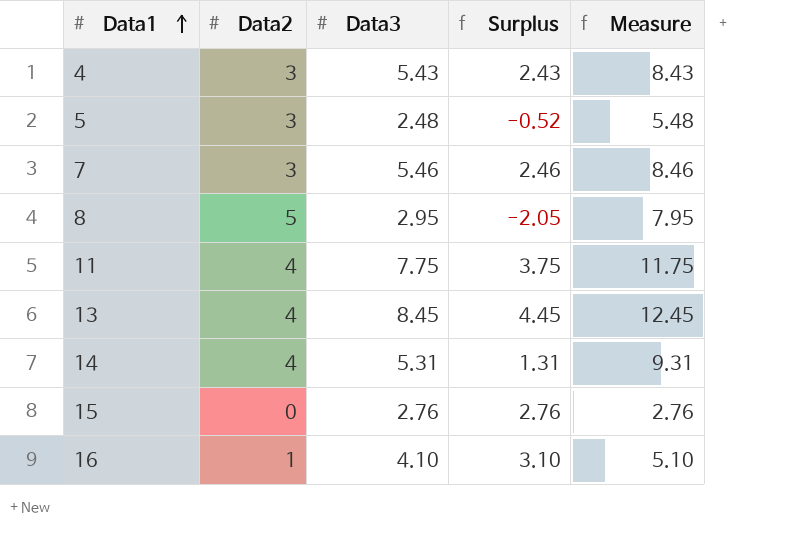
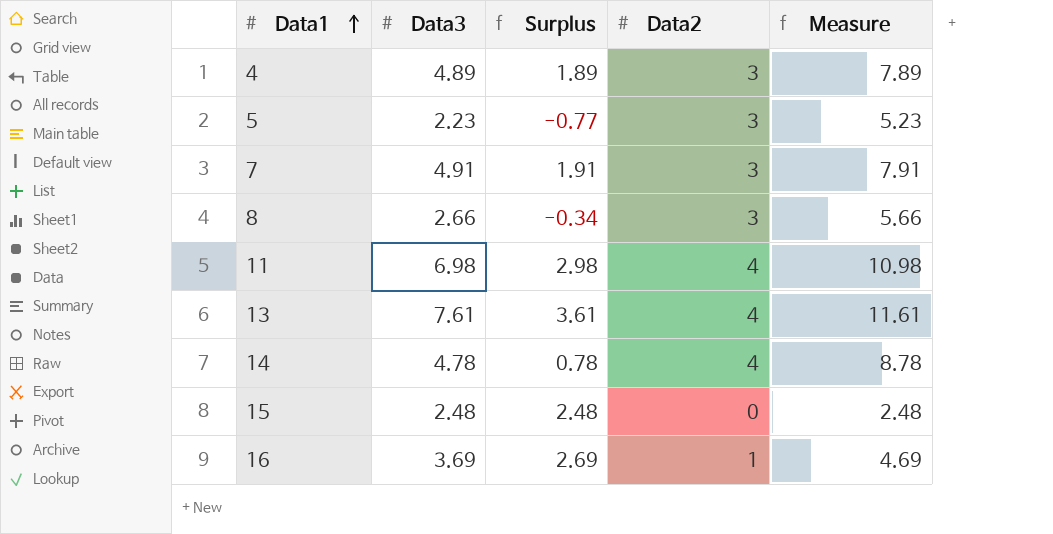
column Data2 | position: 2 -> 4
4 | Data3: 5.43 -> 4.89
4 | Surplus: 2.43 -> 1.89
4 | Measure: 8.43 -> 7.89
5 | Data3: 2.48 -> 2.23
5 | Surplus: -0.52 -> -0.77
5 | Measure: 5.48 -> 5.23
7 | Data3: 5.46 -> 4.91
7 | Surplus: 2.46 -> 1.91
7 | Measure: 8.46 -> 7.91
8 | Data3: 2.95 -> 2.66
8 | Surplus: -2.05 -> -0.34
8 | Data2: 5 -> 3
8 | Measure: 7.95 -> 5.66
11 | Data3: 7.75 -> 6.98
11 | Surplus: 3.75 -> 2.98
11 | Measure: 11.75 -> 10.98
13 | Data3: 8.45 -> 7.61
13 | Surplus: 4.45 -> 3.61
13 | Measure: 12.45 -> 11.61
14 | Data3: 5.31 -> 4.78
14 | Surplus: 1.31 -> 0.78
14 | Measure: 9.31 -> 8.78
15 | Data3: 2.76 -> 2.48
15 | Surplus: 2.76 -> 2.48
15 | Measure: 2.76 -> 2.48
16 | Data3: 4.10 -> 3.69
16 | Surplus: 3.10 -> 2.69
16 | Measure: 5.10 -> 4.69

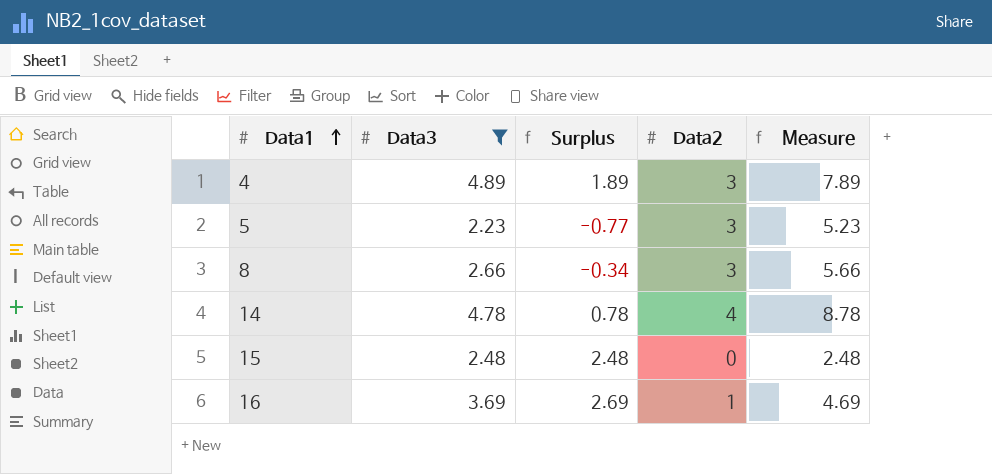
filter: none -> Data3 <= 4.89

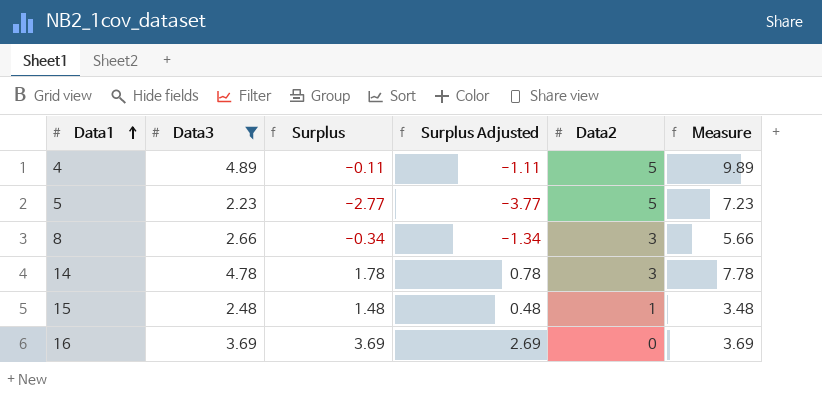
column Surplus Adjusted | formula: none -> [Surplus] - 1
4 | Surplus: 1.89 -> -0.11
4 | Data2: 3 -> 5
4 | Measure: 7.89 -> 9.89
5 | Surplus: -0.77 -> -2.77
5 | Data2: 3 -> 5
5 | Measure: 5.23 -> 7.23
14 | Surplus: 0.78 -> 1.78
14 | Data2: 4 -> 3
14 | Measure: 8.78 -> 7.78
15 | Surplus: 2.48 -> 1.48
15 | Data2: 0 -> 1
15 | Measure: 2.48 -> 3.48
16 | Surplus: 2.69 -> 3.69
16 | Data2: 1 -> 0
16 | Measure: 4.69 -> 3.69

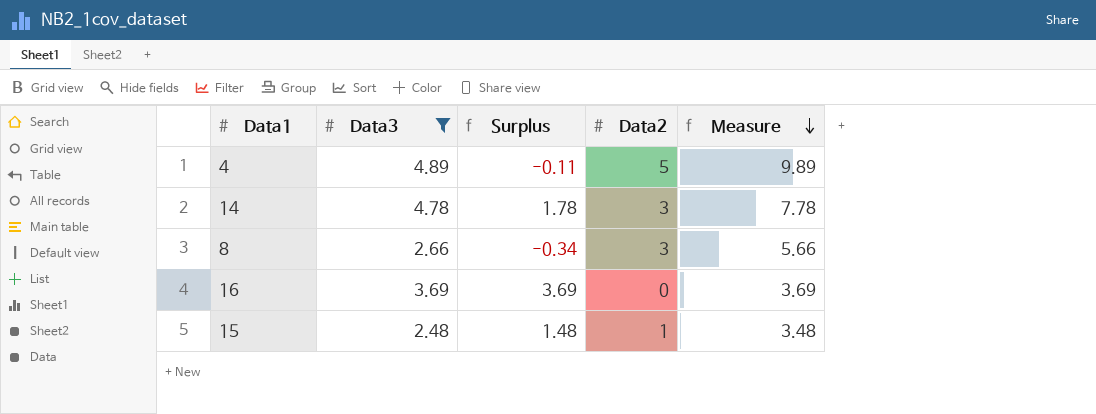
row order: Data1 ascending -> Measure descending
column Surplus Adjusted | formula: [Surplus] - 1 -> none
row 5: 2.23 | -2.77 | -3.77 | 5 | 7.23 -> none

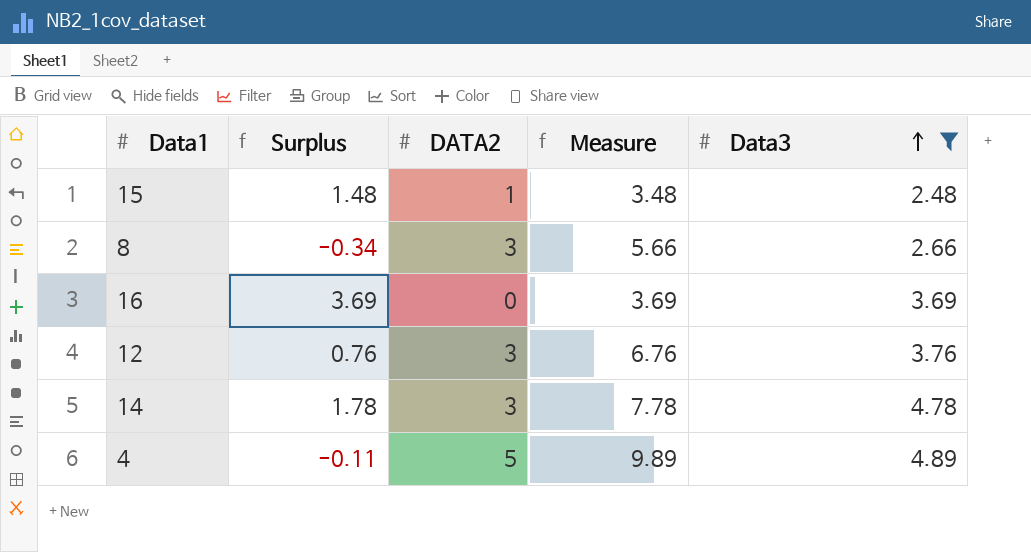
row order: Measure descending -> Data3 ascending
column name: Data2 -> DATA2
column Data3 | position: 2 -> 5
row 12: none -> 0.76 | 3 | 6.76 | 3.76

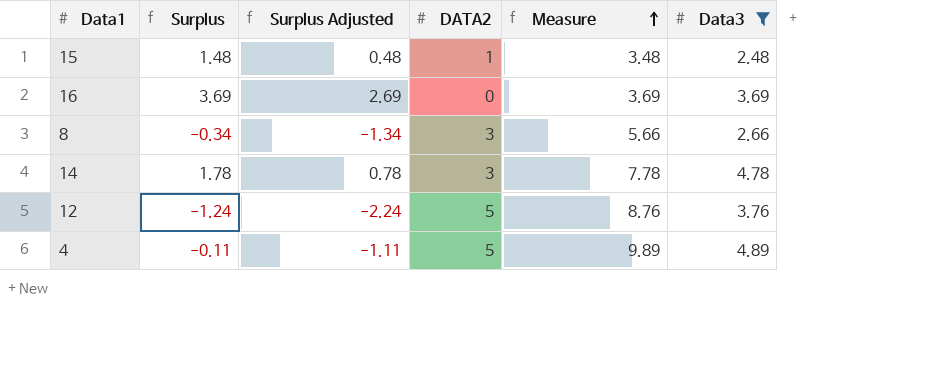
row order: Data3 ascending -> Measure ascending
column Surplus Adjusted | formula: none -> [Surplus] - 1
12 | Surplus: 0.76 -> -1.24
12 | DATA2: 3 -> 5
12 | Measure: 6.76 -> 8.76

